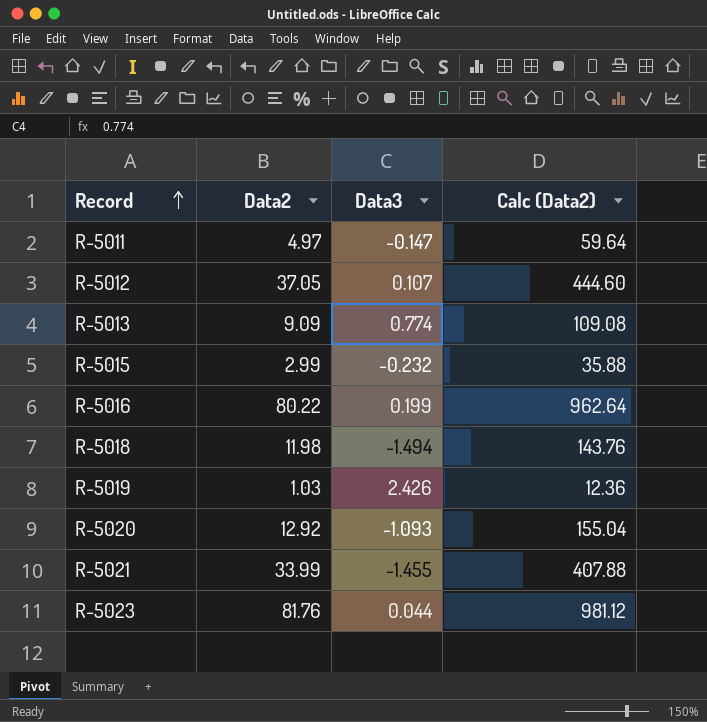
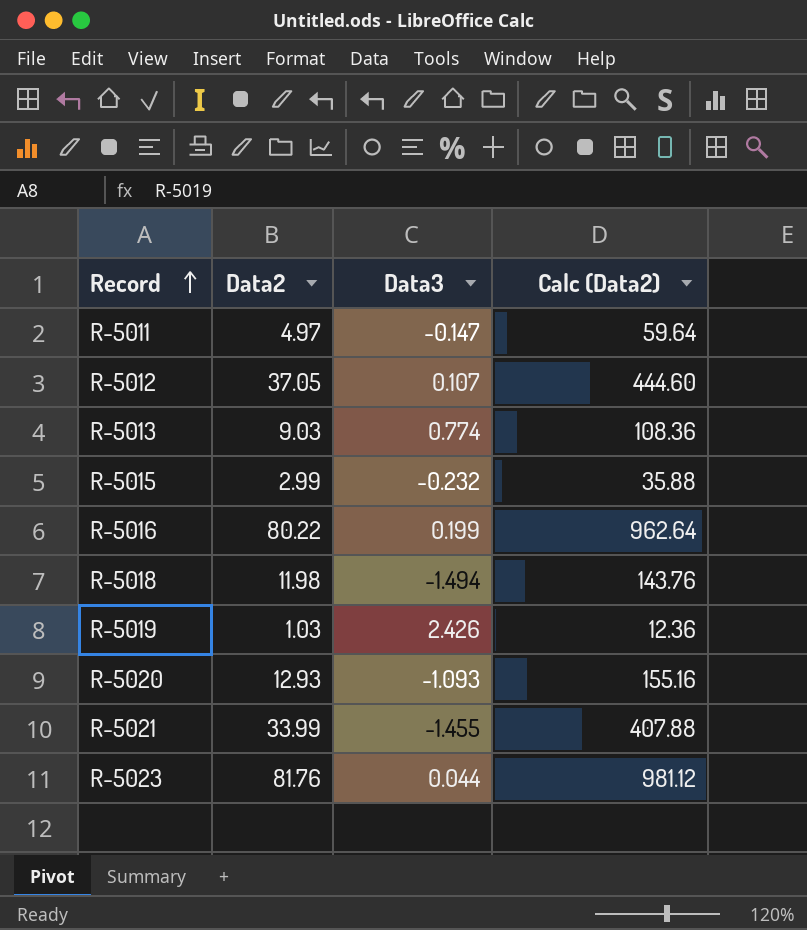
R-5013 | Data2: 9.09 -> 9.03
R-5013 | Calc (Data2): 109.08 -> 108.36
R-5020 | Data2: 12.92 -> 12.93
R-5020 | Calc (Data2): 155.04 -> 155.16

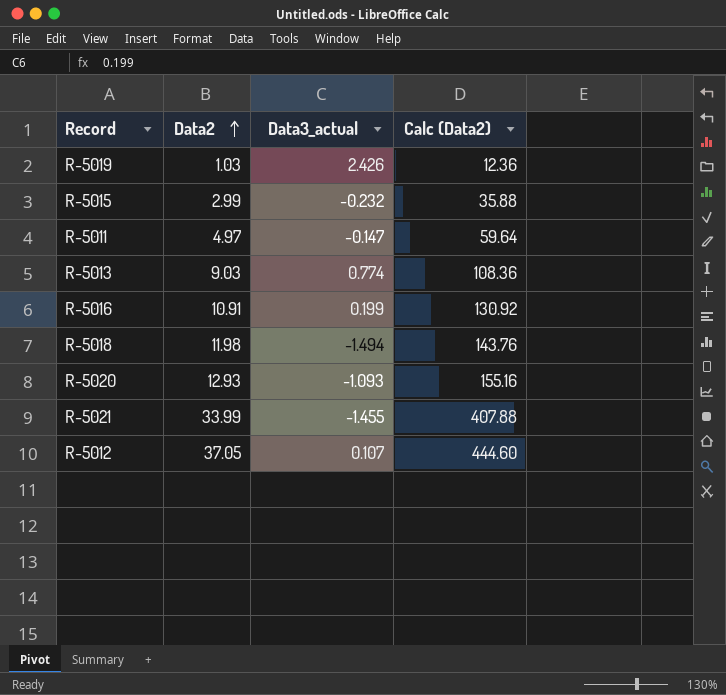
row order: Record ascending -> Data2 ascending
column name: Data3 -> Data3_actual
row R-5023: 81.76 | 0.044 | 981.12 -> none
R-5016 | Data2: 80.22 -> 10.91
R-5016 | Calc (Data2): 962.64 -> 130.92

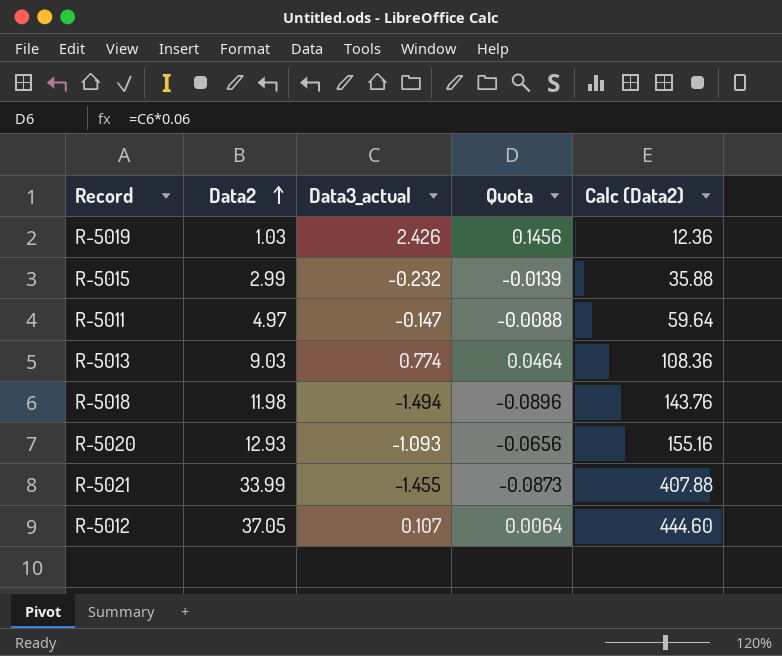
column Quota | formula: none -> [Data3_actual] * 0.06
row R-5016: 10.91 | 0.199 | 130.92 -> none

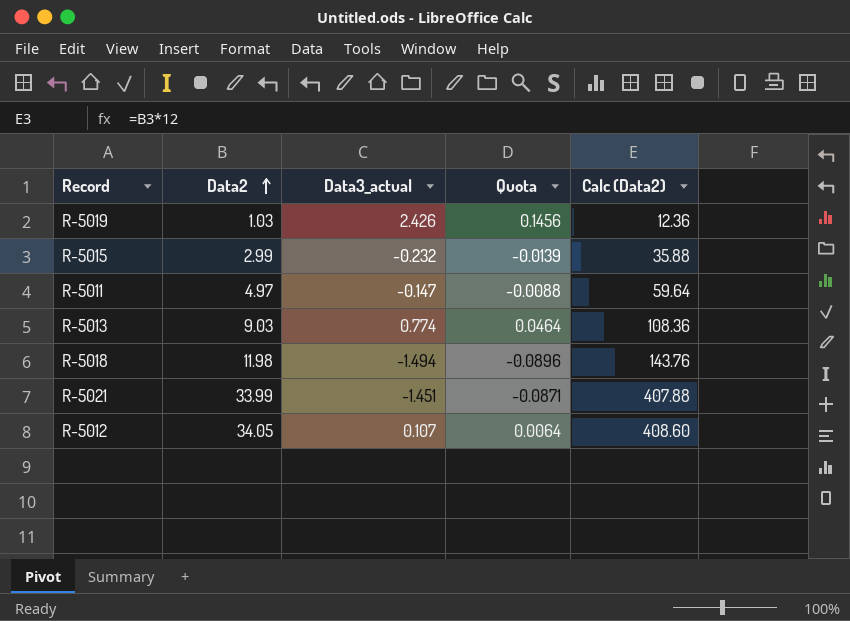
row R-5020: 12.93 | -1.093 | -0.0656 | 155.16 -> none
R-5021 | Data3_actual: -1.455 -> -1.451
R-5021 | Quota: -0.0873 -> -0.0871
R-5012 | Data2: 37.05 -> 34.05
R-5012 | Calc (Data2): 444.60 -> 408.60

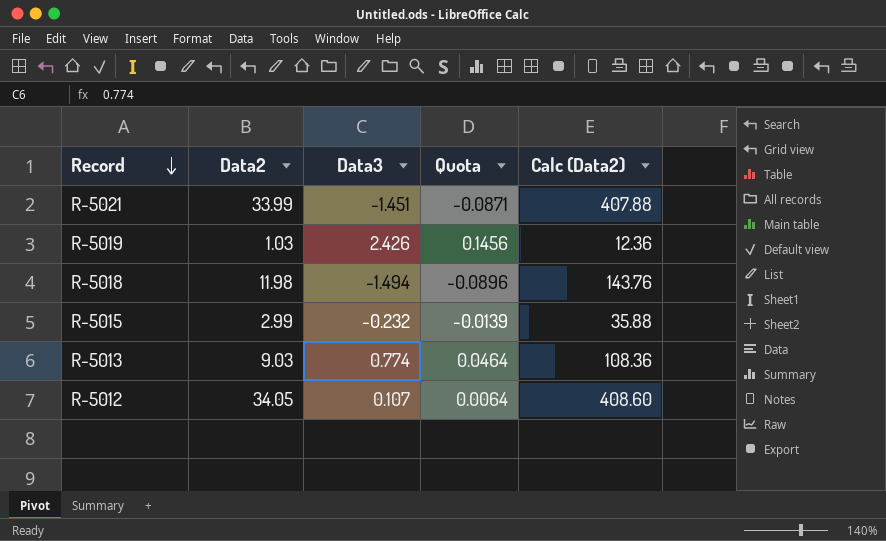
row order: Data2 ascending -> Record descending
column name: Data3_actual -> Data3
row R-5011: 4.97 | -0.147 | -0.0088 | 59.64 -> none

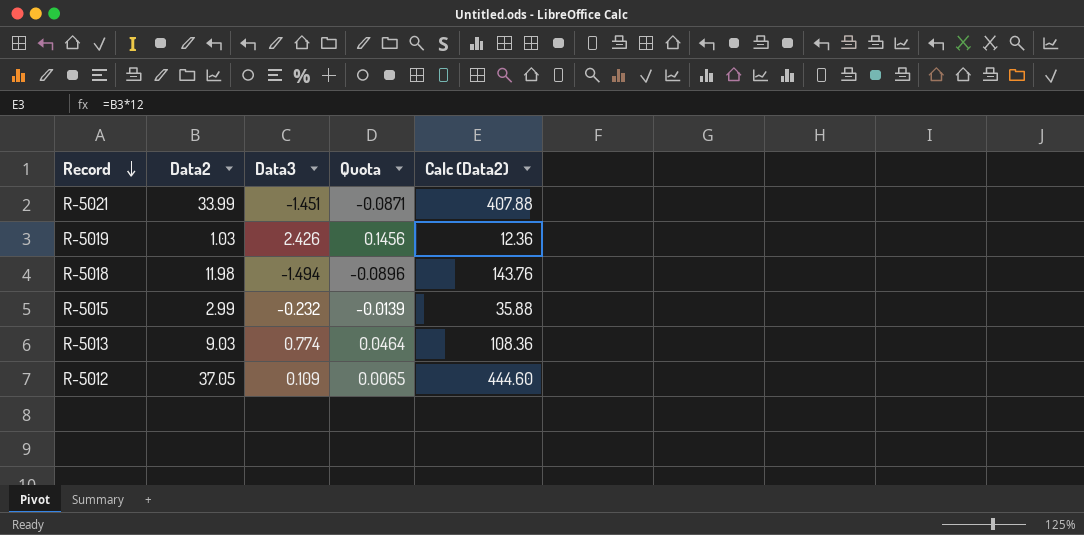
R-5012 | Data2: 34.05 -> 37.05
R-5012 | Data3: 0.107 -> 0.109
R-5012 | Quota: 0.0064 -> 0.0065
R-5012 | Calc (Data2): 408.60 -> 444.60

